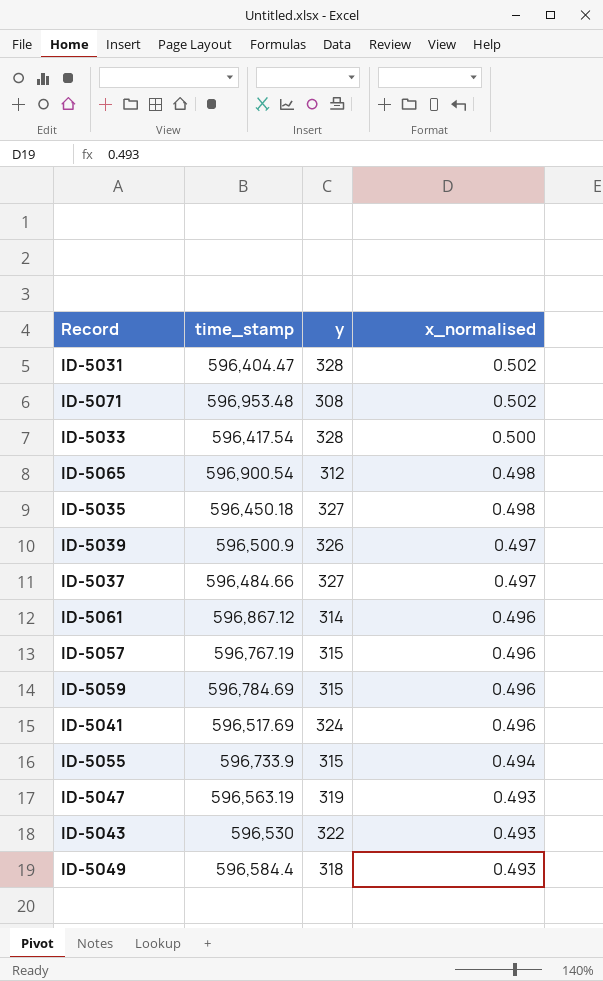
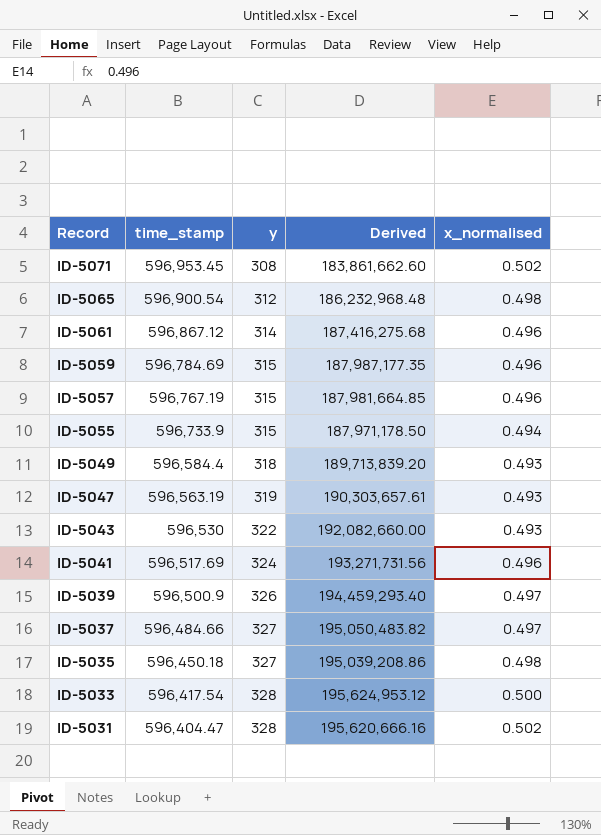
row order: x_normalised descending -> Record descending
column Derived | formula: none -> [time_stamp] * [y]
ID-5071 | time_stamp: 596,953.48 -> 596,953.45

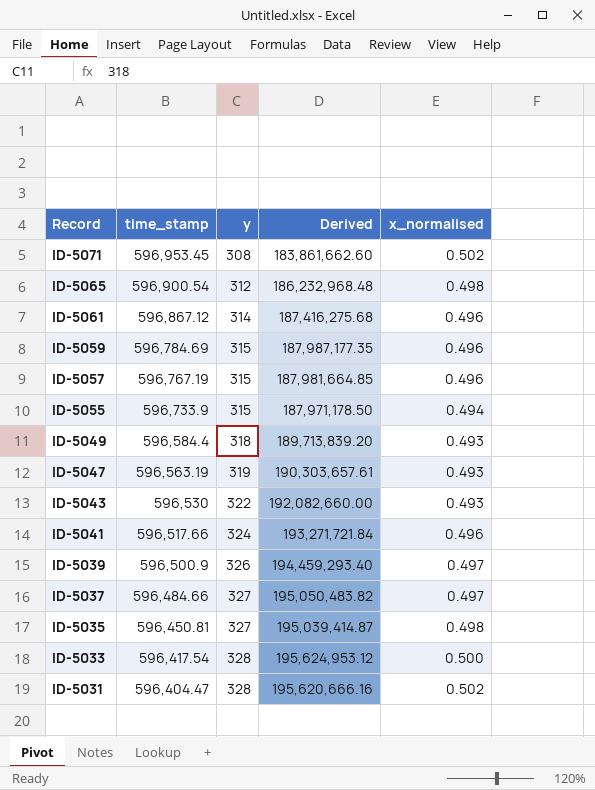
ID-5041 | time_stamp: 596,517.69 -> 596,517.66
ID-5041 | Derived: 193,271,731.56 -> 193,271,721.84
ID-5035 | time_stamp: 596,450.18 -> 596,450.81
ID-5035 | Derived: 195,039,208.86 -> 195,039,414.87

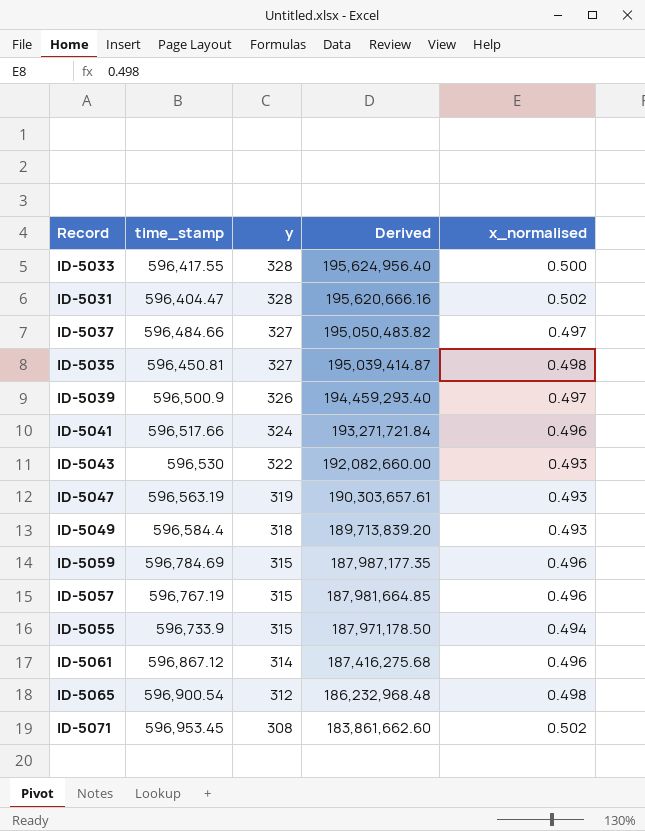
row order: Record descending -> y descending
ID-5033 | time_stamp: 596,417.54 -> 596,417.55
ID-5033 | Derived: 195,624,953.12 -> 195,624,956.40

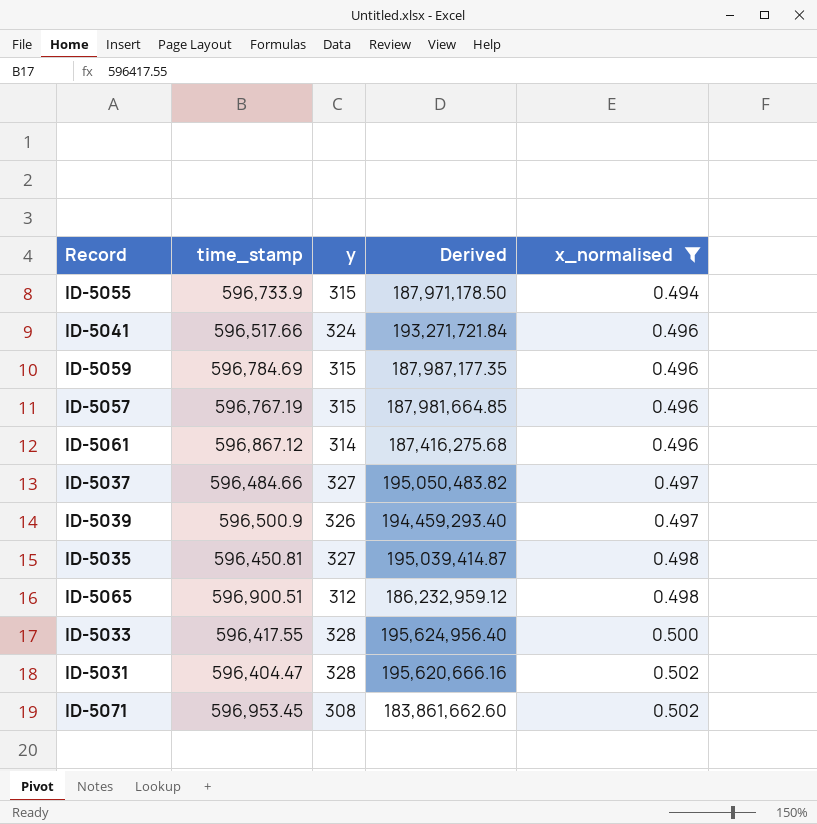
filter: none -> x_normalised != 0.493
row order: y descending -> x_normalised ascending
ID-5065 | time_stamp: 596,900.54 -> 596,900.51
ID-5065 | Derived: 186,232,968.48 -> 186,232,959.12

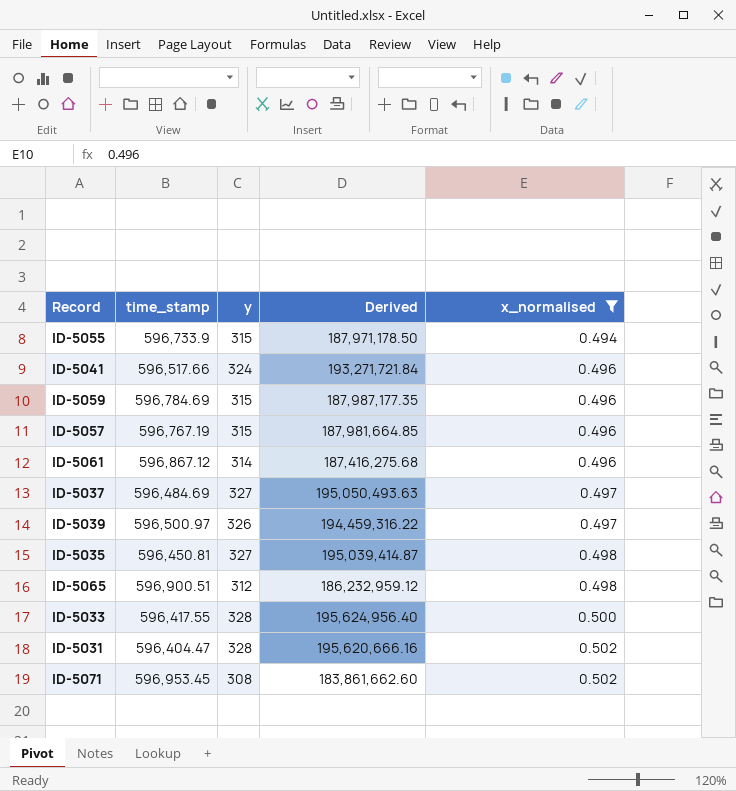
ID-5037 | time_stamp: 596,484.66 -> 596,484.69
ID-5037 | Derived: 195,050,483.82 -> 195,050,493.63
ID-5039 | time_stamp: 596,500.9 -> 596,500.97
ID-5039 | Derived: 194,459,293.40 -> 194,459,316.22

